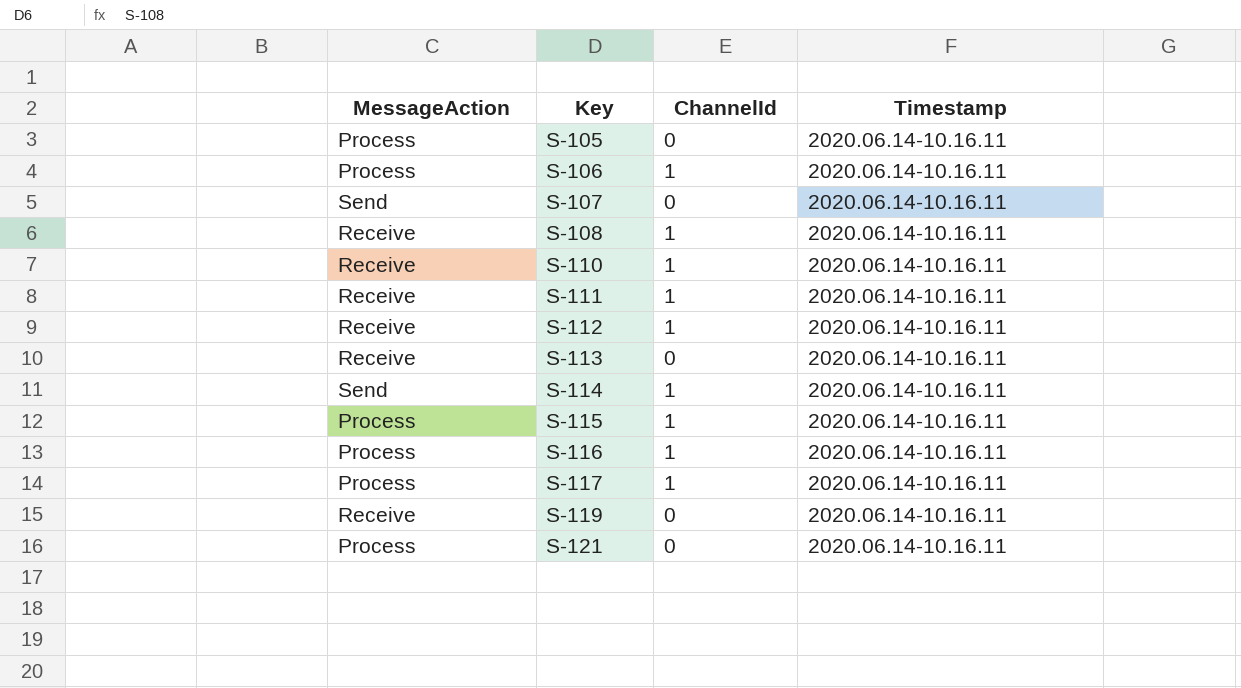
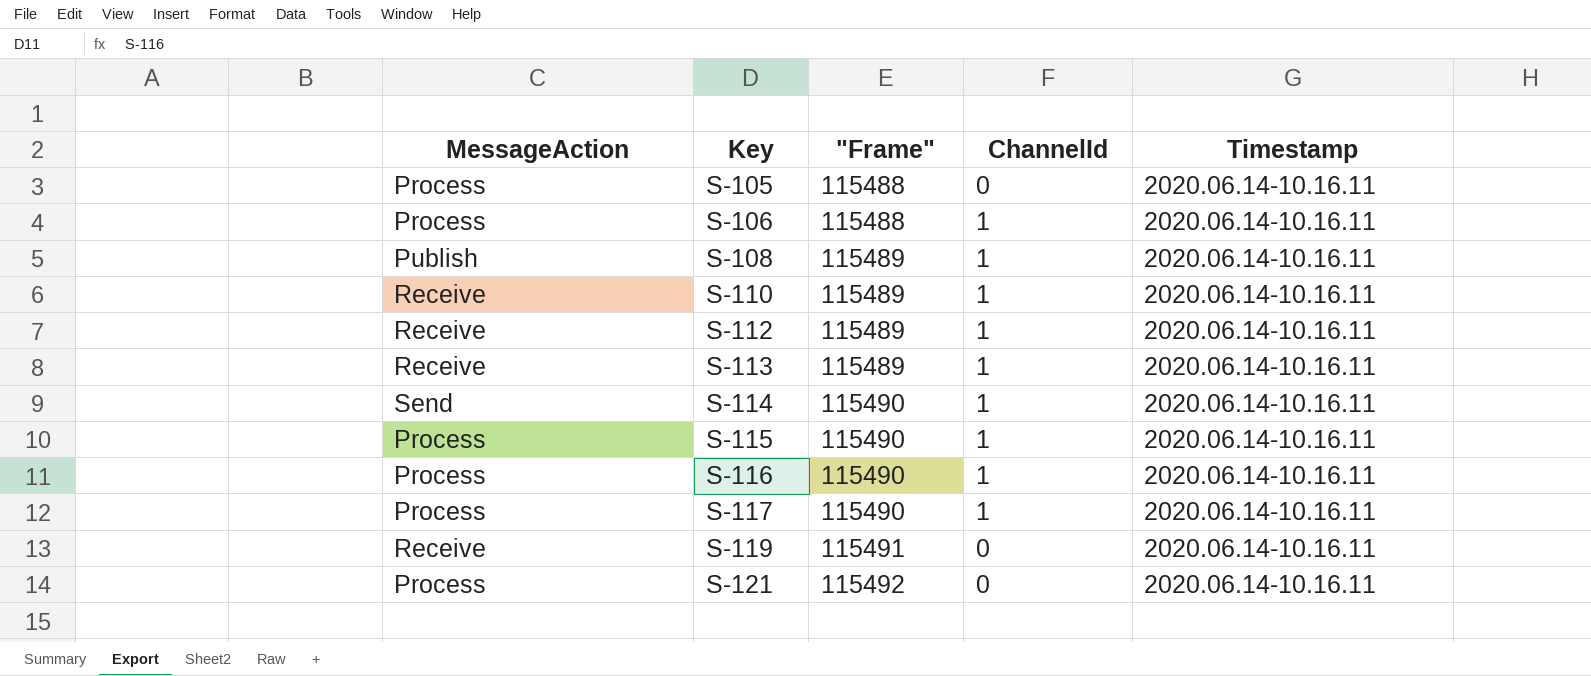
column "Frame" | position: none -> 3
row S-107: Send | 0 | 2020.06.14-10.16.11 -> none
row S-111: Receive | 1 | 2020.06.14-10.16.11 -> none
S-108 | MessageAction: Receive -> Publish
S-113 | ChannelId: 0 -> 1

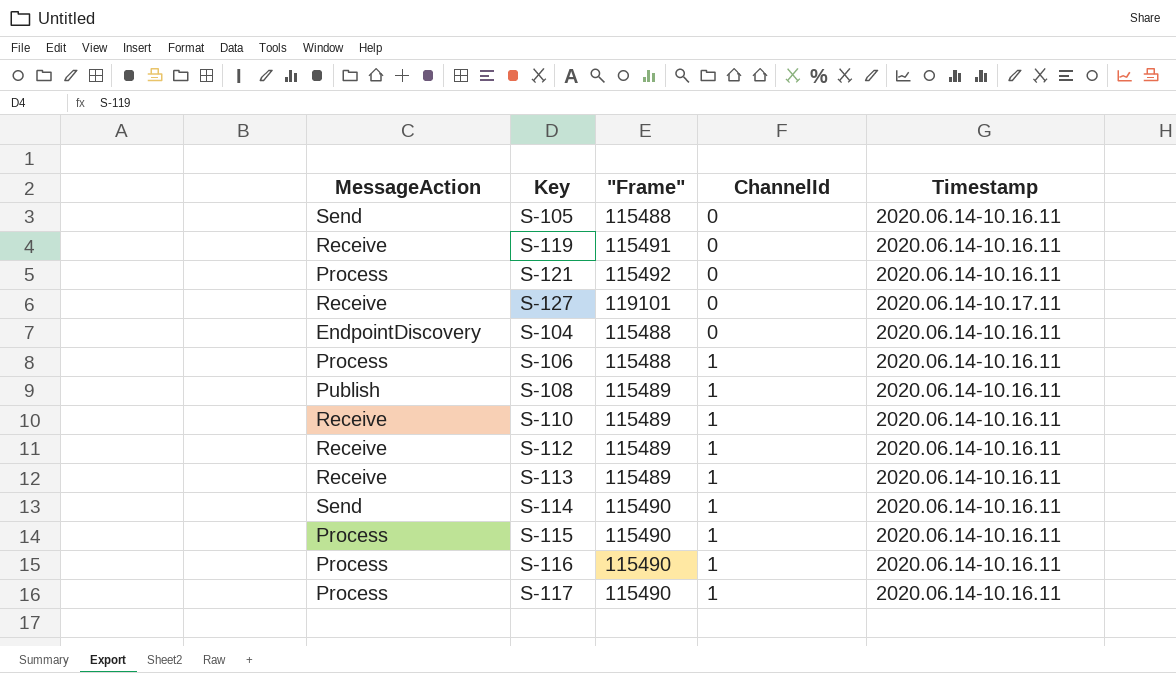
row order: Key ascending -> ChannelId ascending
S-105 | MessageAction: Process -> Send
row S-127: none -> Receive | 119101 | 0 | 2020.06.14-10.17.11
row S-104: none -> EndpointDiscovery | 115488 | 0 | 2020.06.14-10.16.11

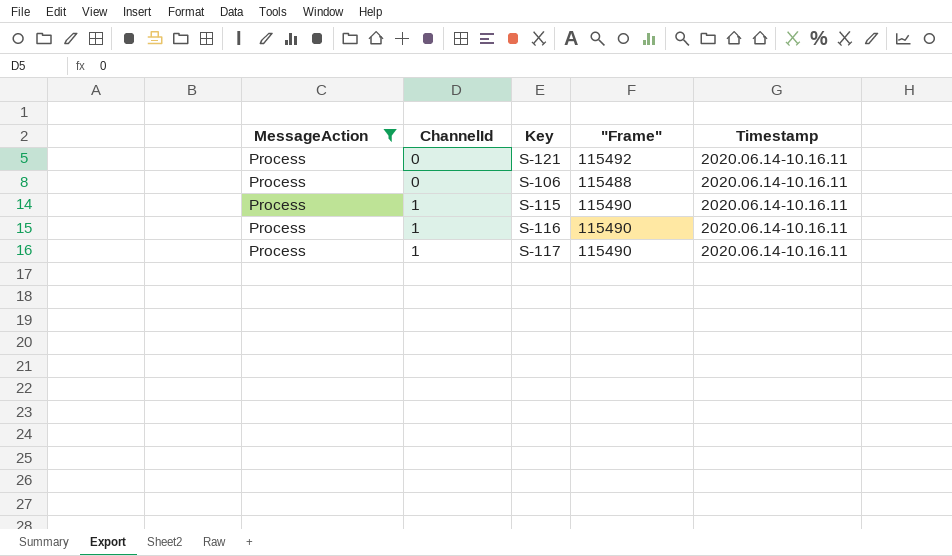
filter: none -> MessageAction = Process
column ChannelId | position: 4 -> 2
S-106 | ChannelId: 1 -> 0

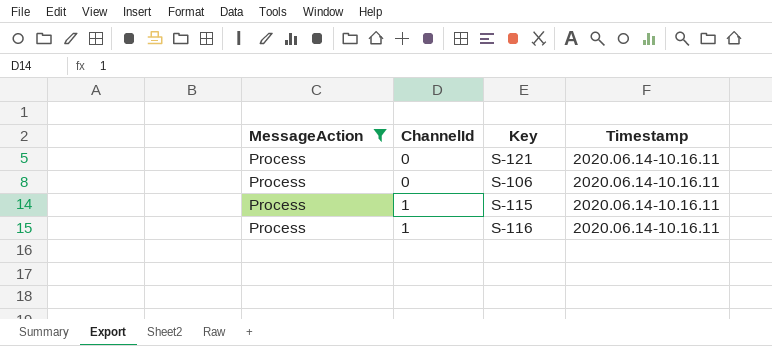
column "Frame" | position: 4 -> none
row S-117: Process | 1 | 115490 | 2020.06.14-10.16.11 -> none

